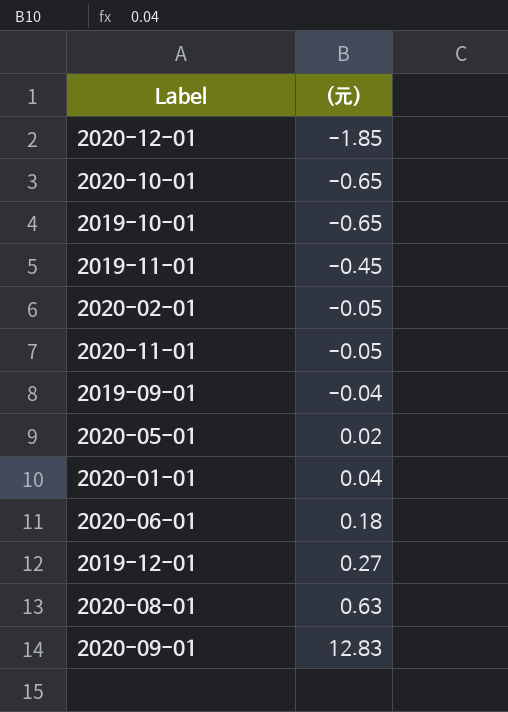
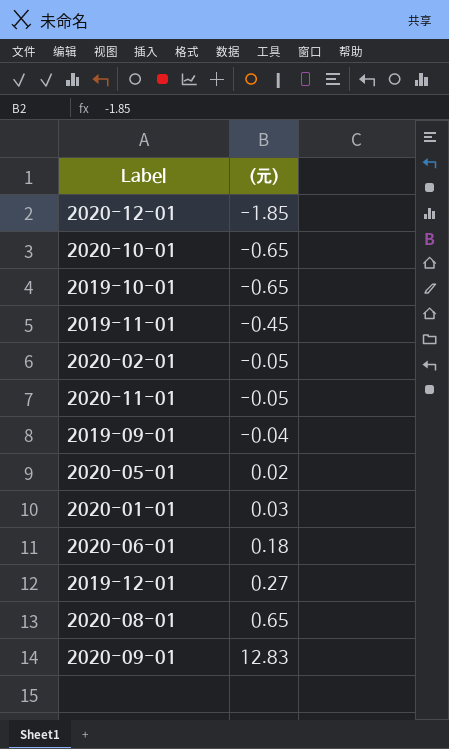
2020-01-01 | (元): 0.04 -> 0.03
2020-08-01 | (元): 0.63 -> 0.65

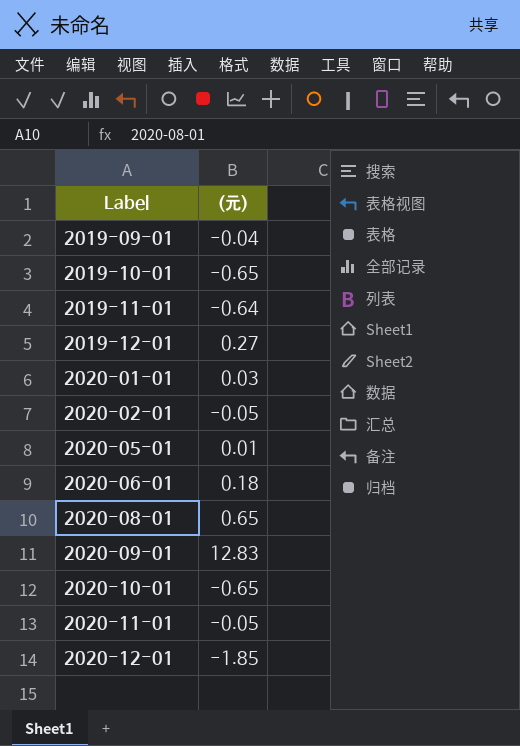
row order: (元) ascending -> Label ascending
2019-11-01 | (元): -0.45 -> -0.64
2020-05-01 | (元): 0.02 -> 0.01

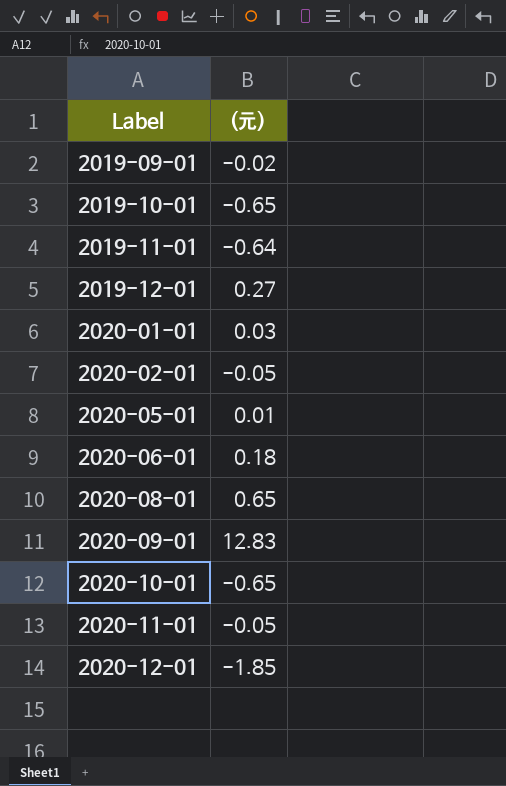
2019-09-01 | (元): -0.04 -> -0.02

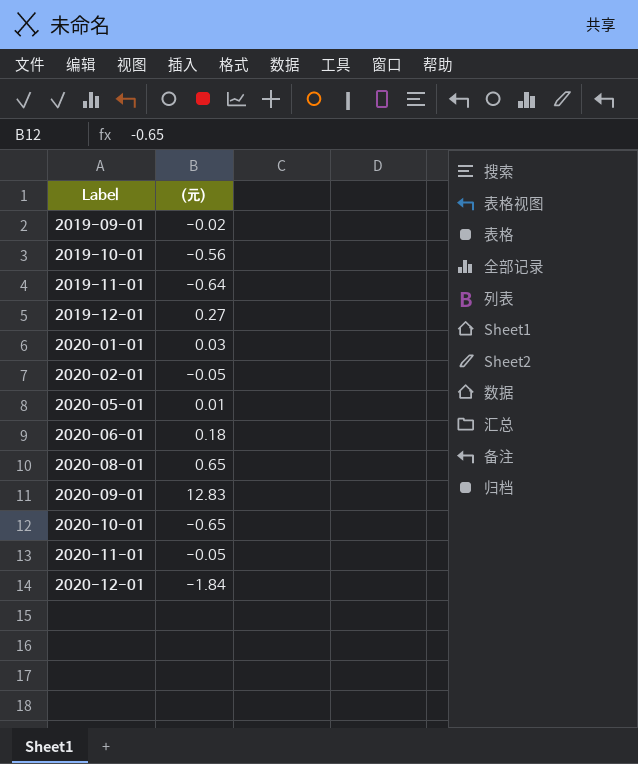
2019-10-01 | (元): -0.65 -> -0.56
2020-12-01 | (元): -1.85 -> -1.84

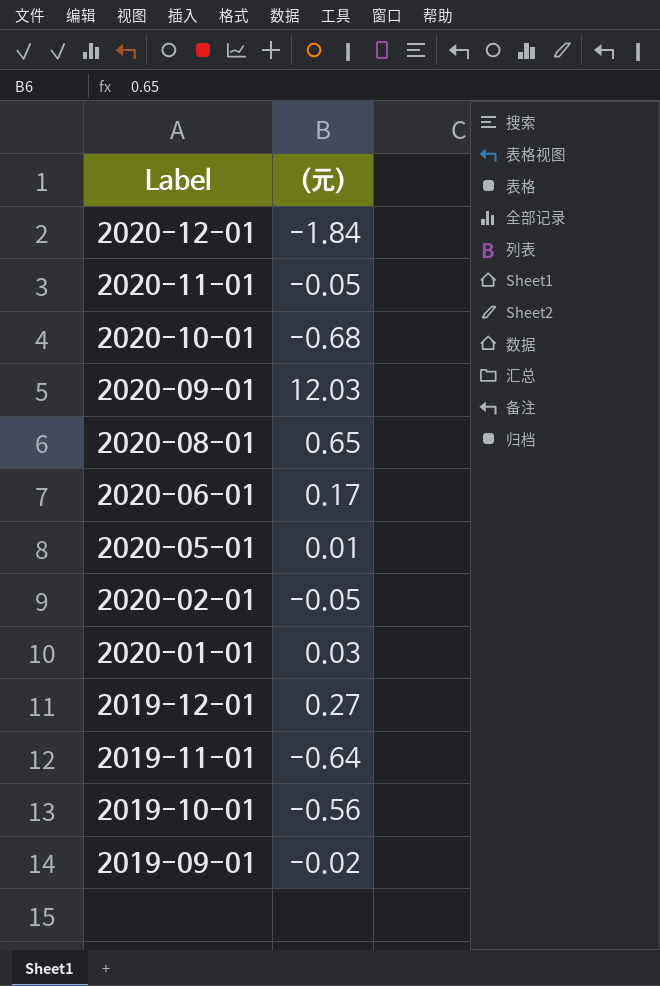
row order: Label ascending -> Label descending
2020-10-01 | (元): -0.65 -> -0.68
2020-09-01 | (元): 12.83 -> 12.03
2020-06-01 | (元): 0.18 -> 0.17

